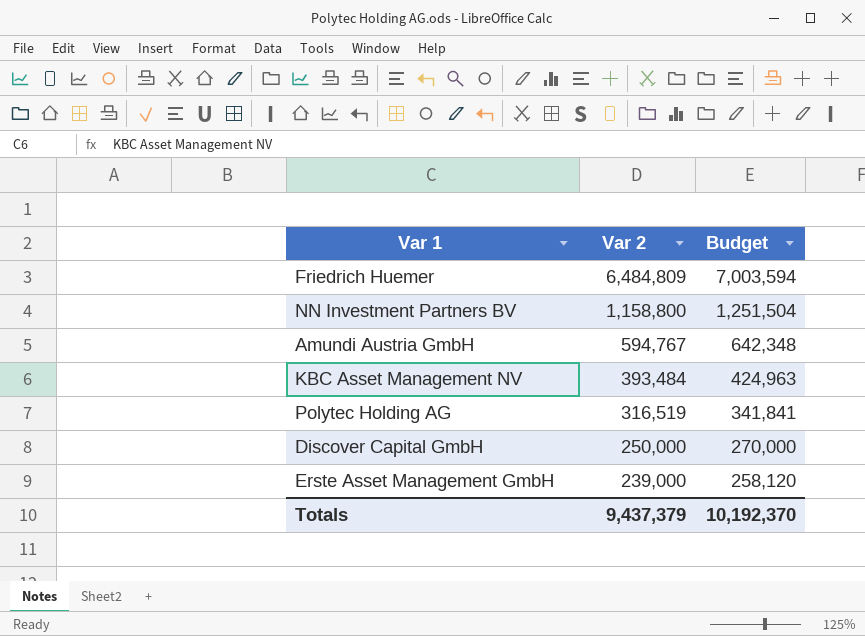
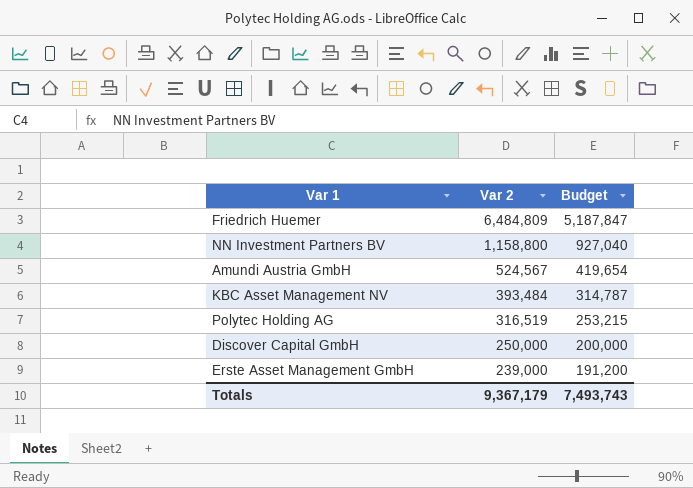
column Budget | formula: [Var 2] * 1.08 -> [Var 2] * 0.8
Amundi Austria GmbH | Var 2: 594,767 -> 524,567
Totals | Var 2: 9,437,379 -> 9,367,179
Totals | Budget: 10,192,370 -> 7,493,743

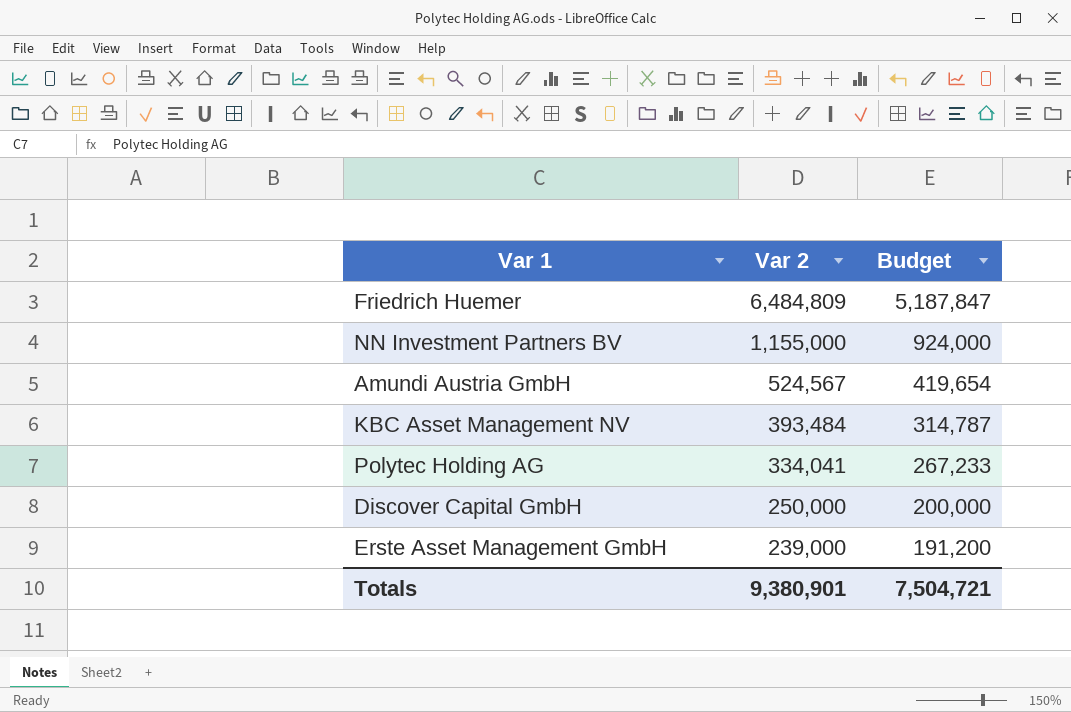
NN Investment Partners BV | Var 2: 1,158,800 -> 1,155,000
NN Investment Partners BV | Budget: 927,040 -> 924,000
Polytec Holding AG | Var 2: 316,519 -> 334,041
Polytec Holding AG | Budget: 253,215 -> 267,233
Totals | Var 2: 9,367,179 -> 9,380,901
Totals | Budget: 7,493,743 -> 7,504,721

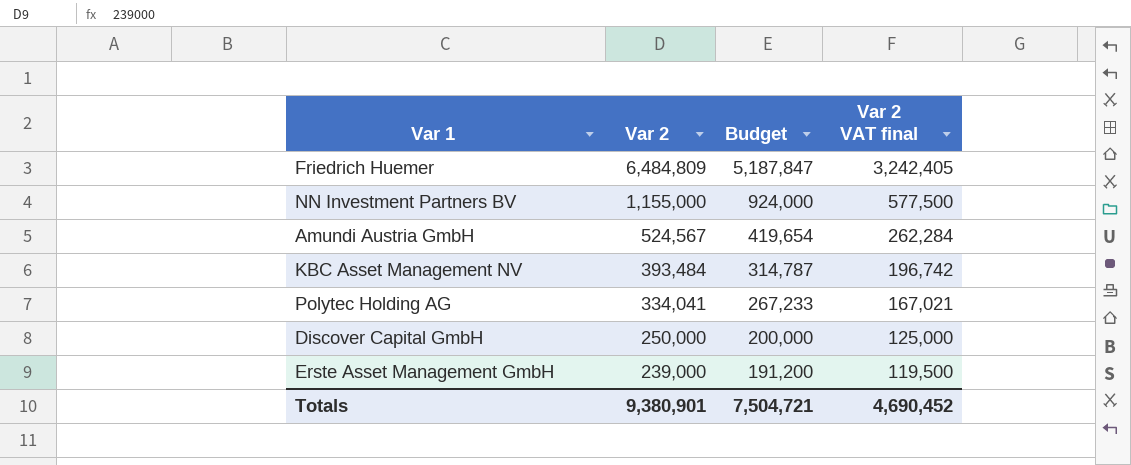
column Var 2 VAT final | formula: none -> [Var 2] * 0.5

